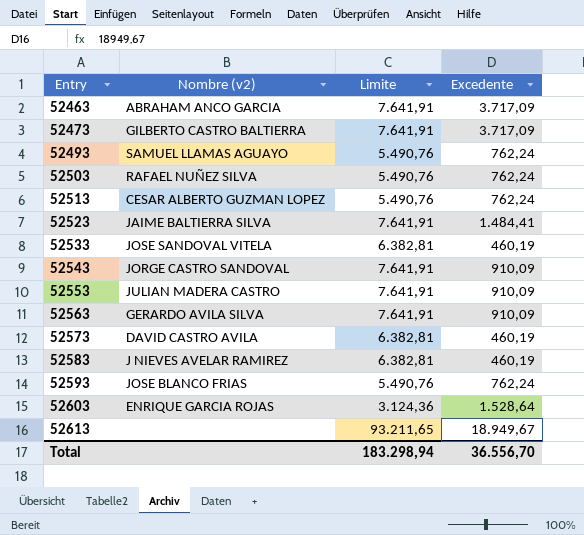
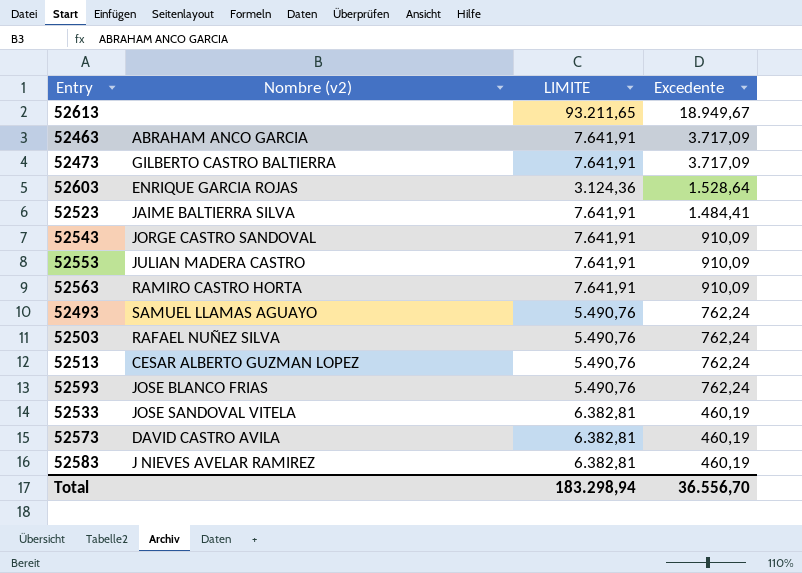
row order: Entry ascending -> Excedente descending
column name: Limite -> LIMITE
52563 | Nombre (v2): GERARDO AVILA SILVA -> RAMIRO CASTRO HORTA

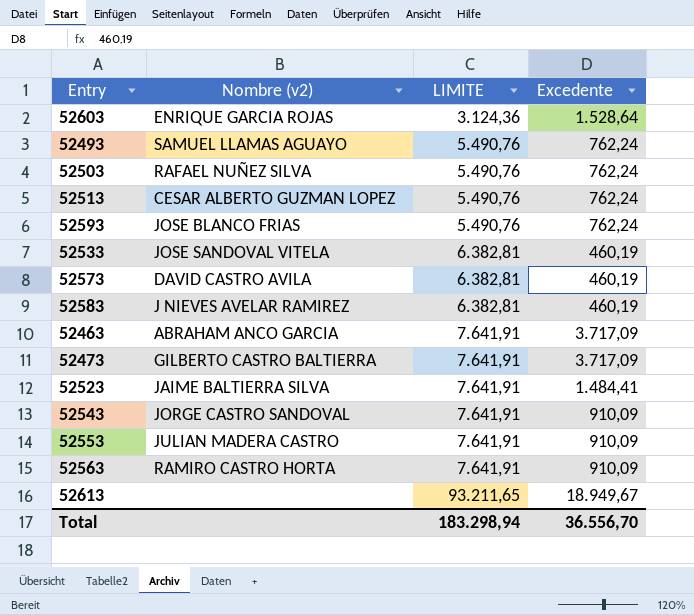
row order: Excedente descending -> LIMITE ascending

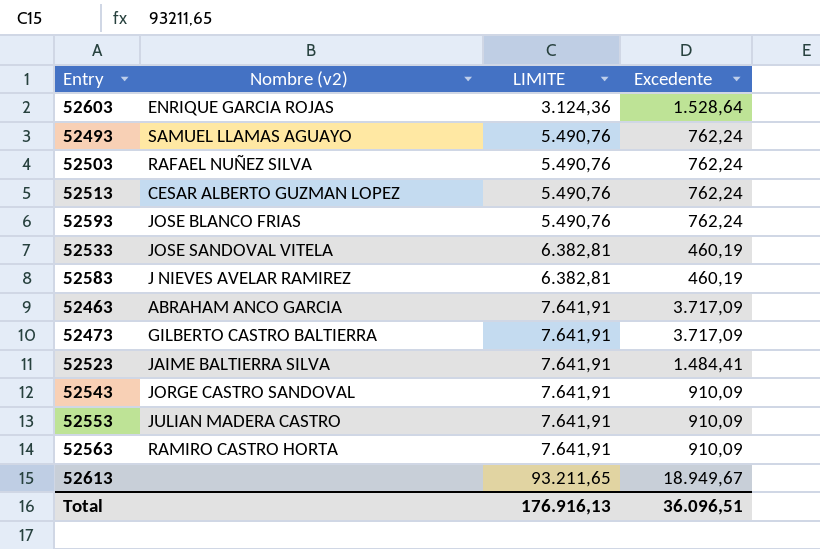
row 52573: DAVID CASTRO AVILA | 6.382,81 | 460,19 -> none
Total | LIMITE: 183.298,94 -> 176.916,13
Total | Excedente: 36.556,70 -> 36.096,51

